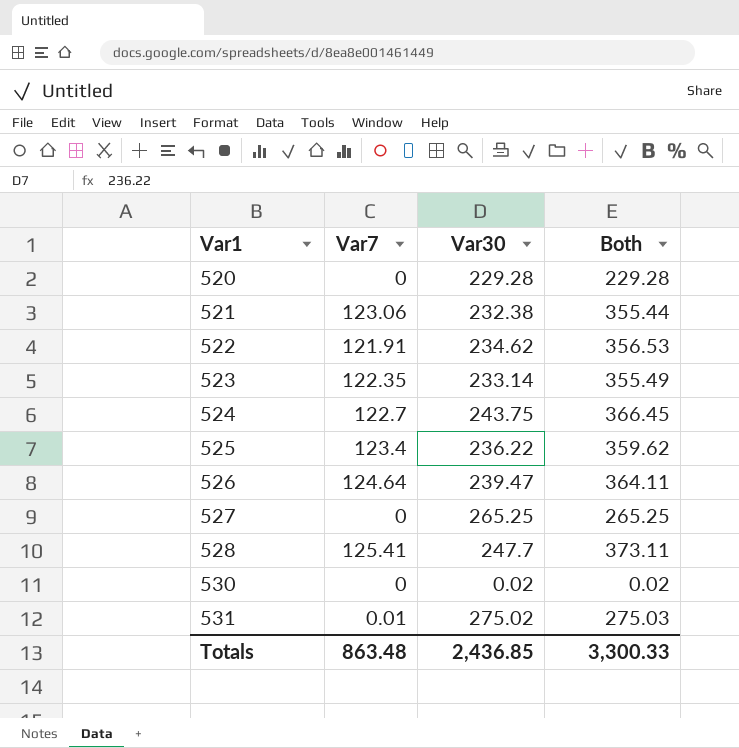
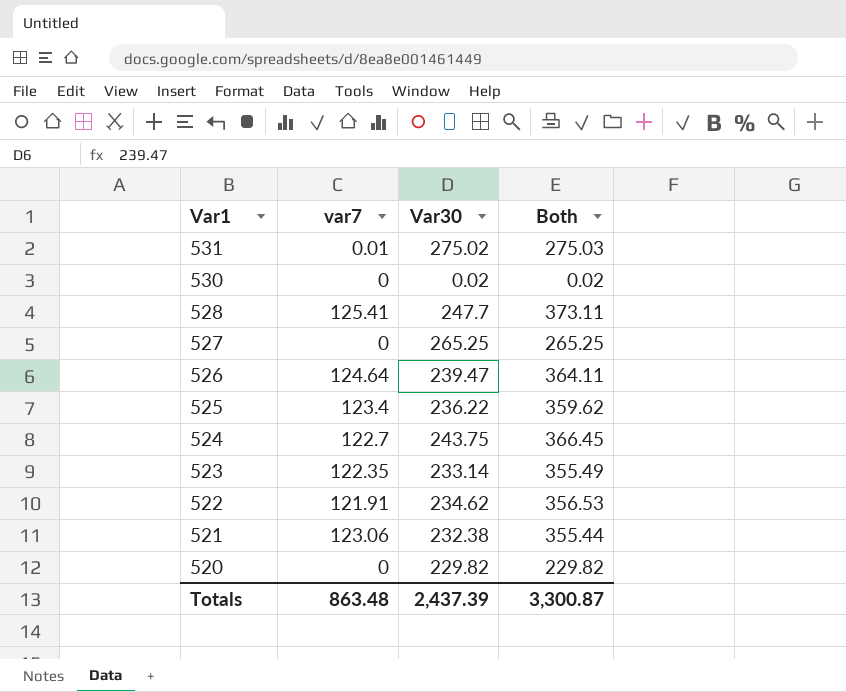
row order: Var1 ascending -> Var1 descending
column name: Var7 -> var7
520 | Var30: 229.28 -> 229.82
520 | Both: 229.28 -> 229.82
Totals | Var30: 2,436.85 -> 2,437.39
Totals | Both: 3,300.33 -> 3,300.87

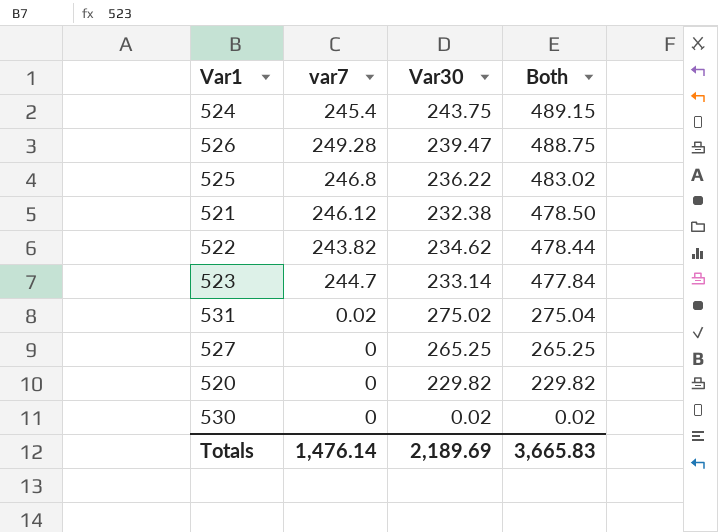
row order: Var1 descending -> Both descending
row 528: 125.41 | 247.7 | 373.11 -> none
524 | var7: 122.7 -> 245.4
524 | Both: 366.45 -> 489.15
526 | var7: 124.64 -> 249.28
526 | Both: 364.11 -> 488.75
525 | var7: 123.4 -> 246.8
525 | Both: 359.62 -> 483.02
521 | var7: 123.06 -> 246.12
521 | Both: 355.44 -> 478.50
522 | var7: 121.91 -> 243.82
522 | Both: 356.53 -> 478.44
523 | var7: 122.35 -> 244.7
523 | Both: 355.49 -> 477.84
531 | var7: 0.01 -> 0.02
531 | Both: 275.03 -> 275.04
Totals | var7: 863.48 -> 1,476.14
Totals | Var30: 2,437.39 -> 2,189.69
Totals | Both: 3,300.87 -> 3,665.83

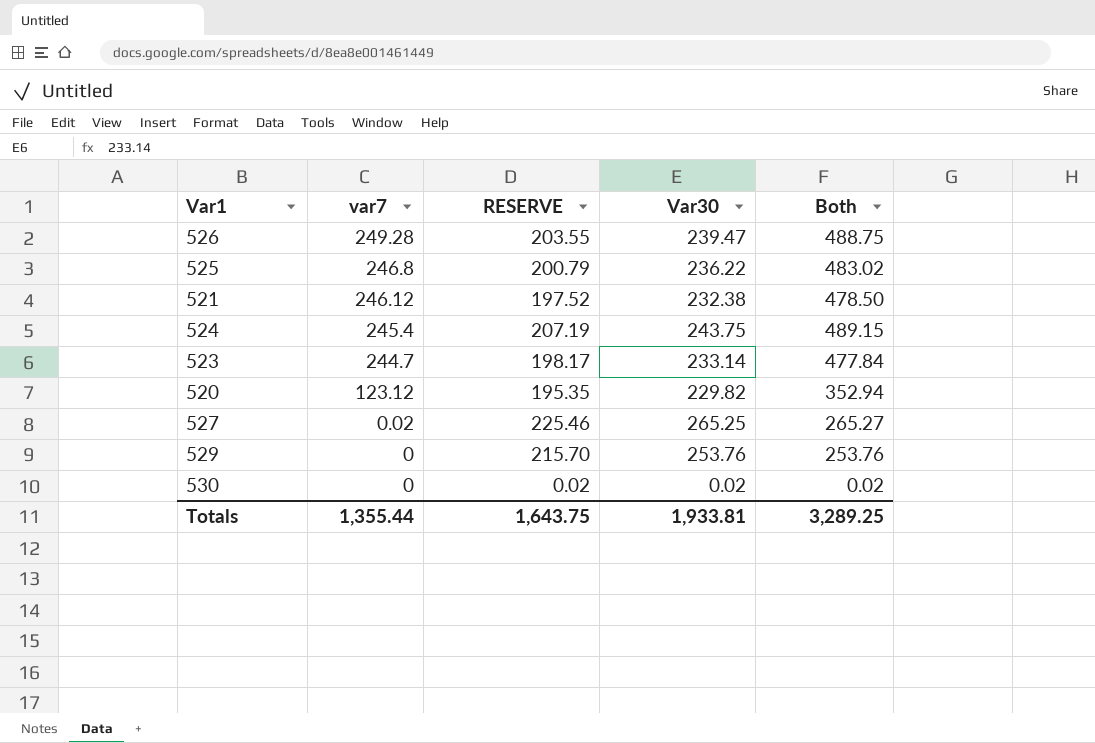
row order: Both descending -> var7 descending
column RESERVE | formula: none -> [Var30] * 0.85
row 522: 243.82 | 234.62 | 478.44 -> none
row 531: 0.02 | 275.02 | 275.04 -> none
520 | var7: 0 -> 123.12
520 | Both: 229.82 -> 352.94
527 | var7: 0 -> 0.02
527 | Both: 265.25 -> 265.27
row 529: none -> 0 | 215.70 | 253.76 | 253.76
Totals | var7: 1,476.14 -> 1,355.44
Totals | Var30: 2,189.69 -> 1,933.81
Totals | Both: 3,665.83 -> 3,289.25

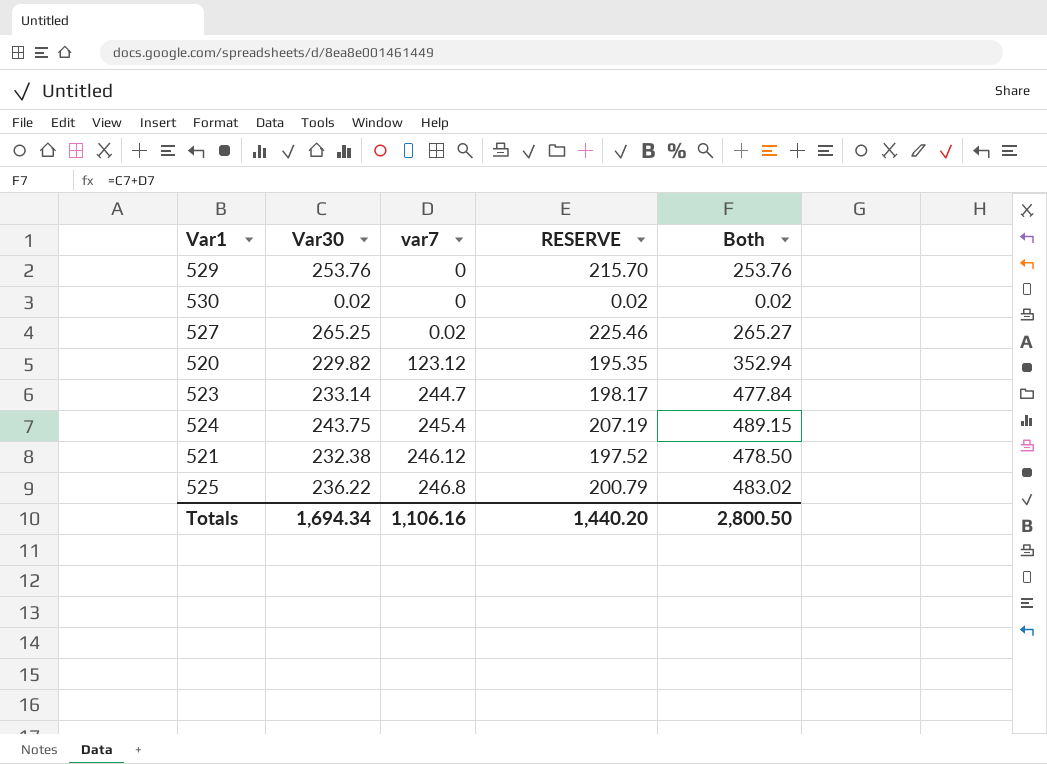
row order: var7 descending -> var7 ascending
column Var30 | position: 4 -> 2
row 526: 249.28 | 203.55 | 239.47 | 488.75 -> none
Totals | Var30: 1,933.81 -> 1,694.34
Totals | var7: 1,355.44 -> 1,106.16
Totals | RESERVE: 1,643.75 -> 1,440.20
Totals | Both: 3,289.25 -> 2,800.50

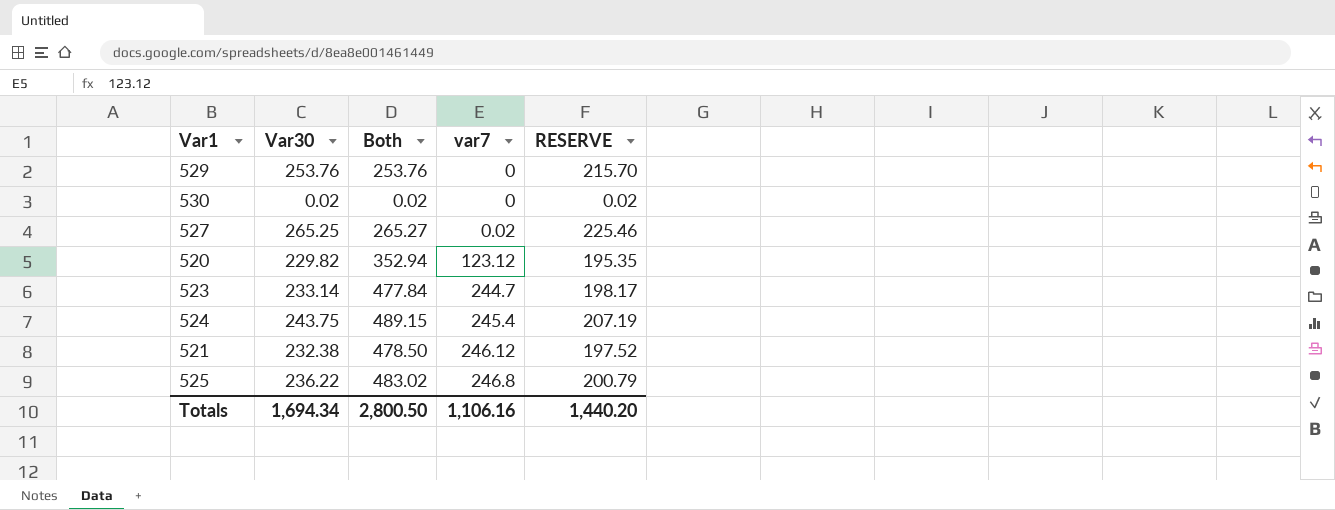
column Both | position: 5 -> 3

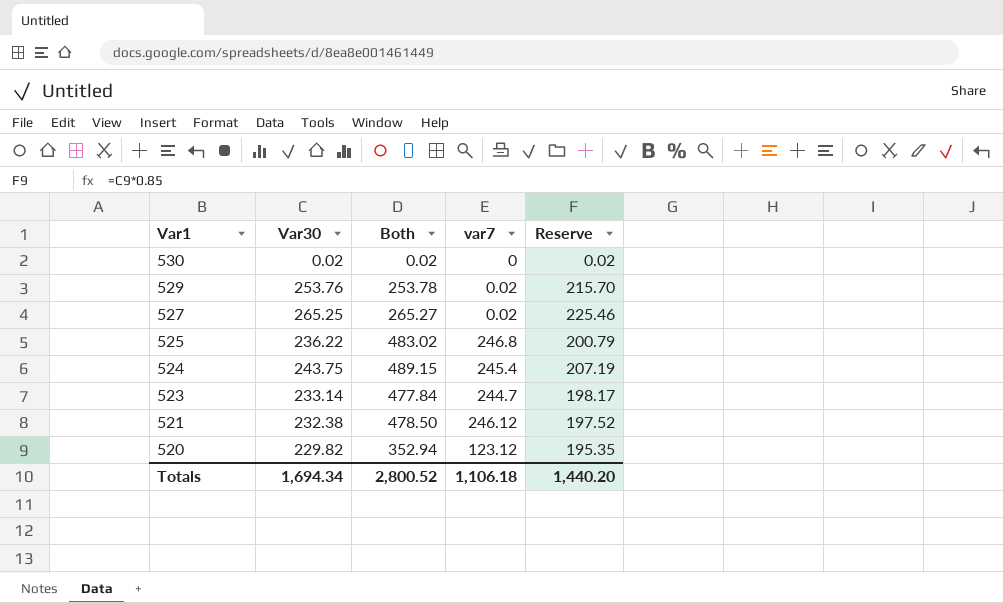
row order: var7 ascending -> Var1 descending
column name: RESERVE -> Reserve
529 | Both: 253.76 -> 253.78
529 | var7: 0 -> 0.02
Totals | Both: 2,800.50 -> 2,800.52
Totals | var7: 1,106.16 -> 1,106.18

